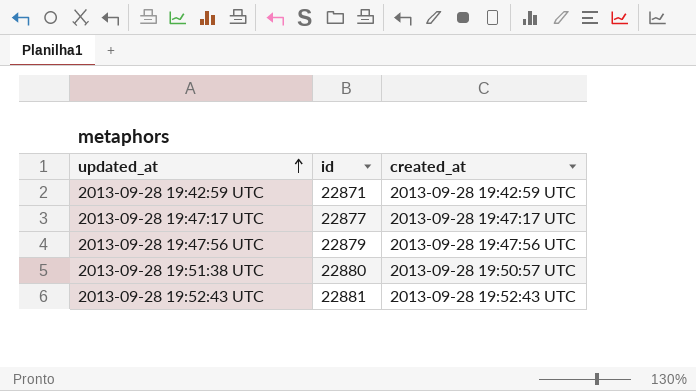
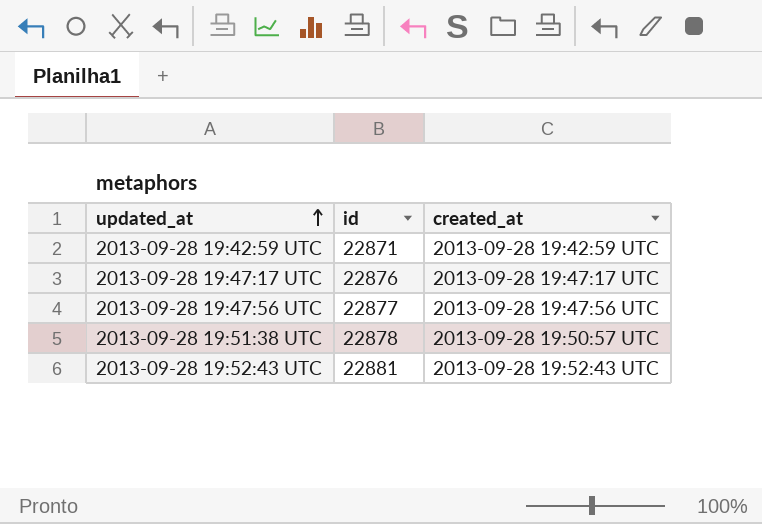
2013-09-28 19:47:17 UTC | id: 22877 -> 22876
2013-09-28 19:47:56 UTC | id: 22879 -> 22877
2013-09-28 19:51:38 UTC | id: 22880 -> 22878

